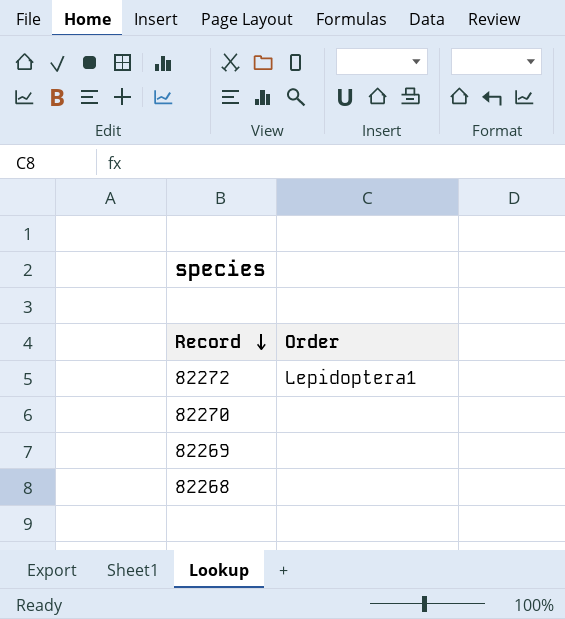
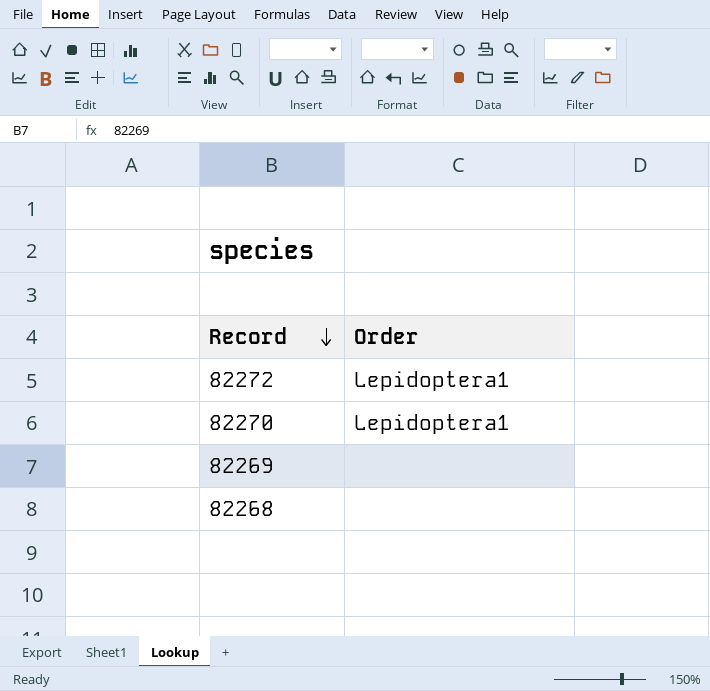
82270 | Order: none -> Lepidoptera1

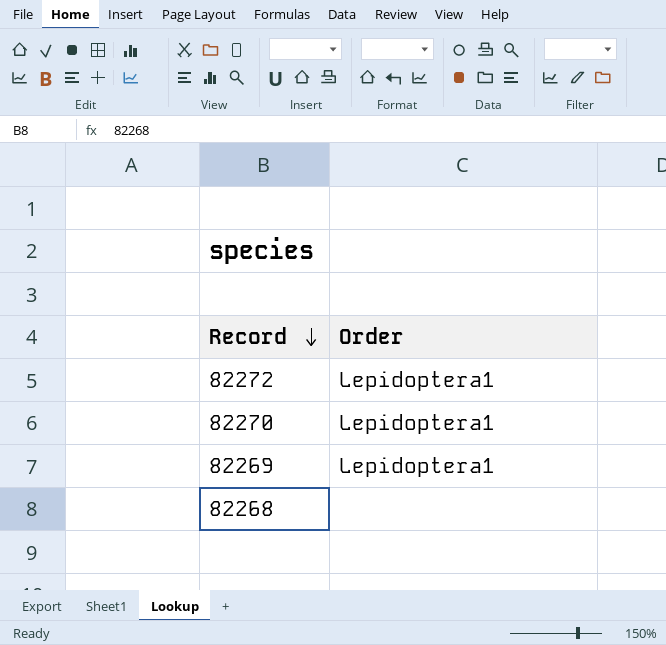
82269 | Order: none -> Lepidoptera1

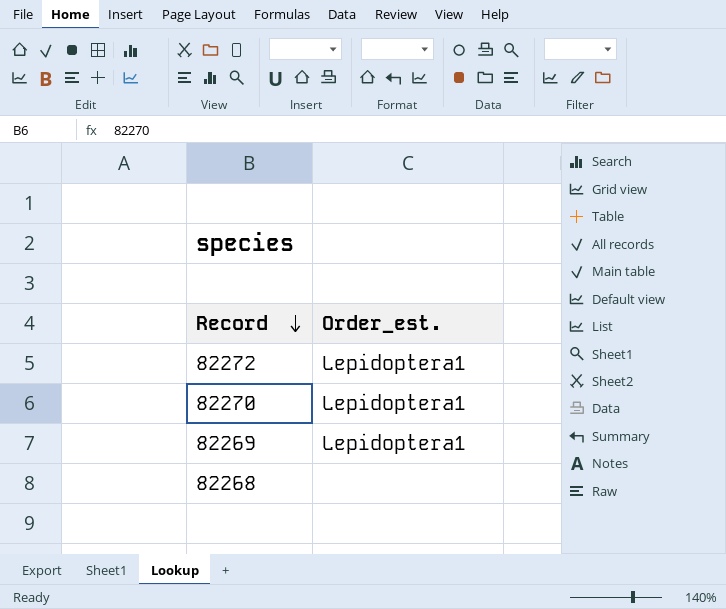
column name: Order -> Order_est.

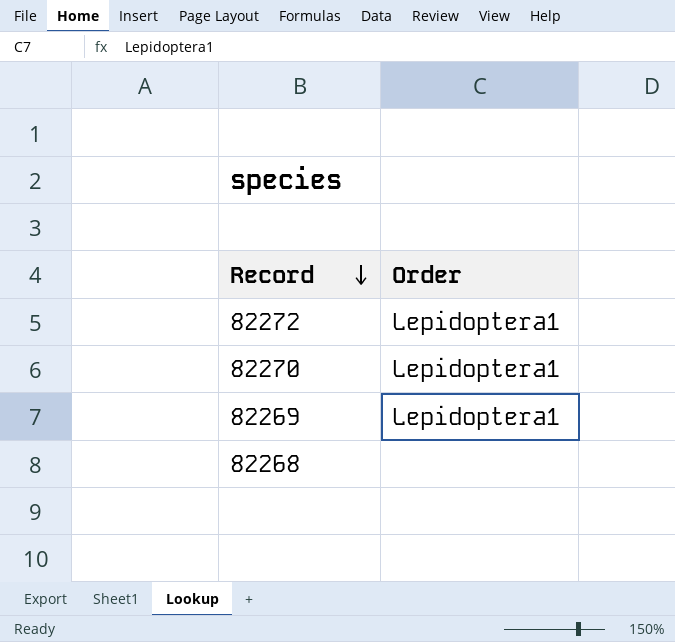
column name: Order_est. -> Order

